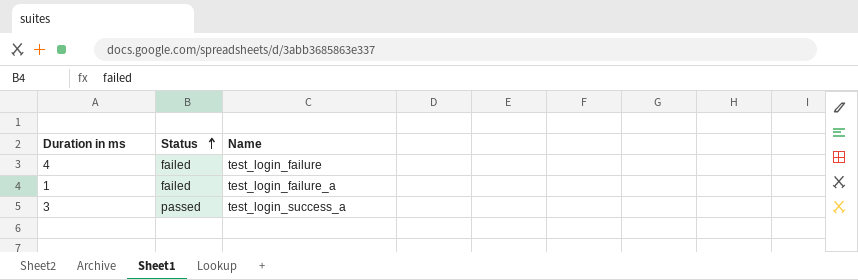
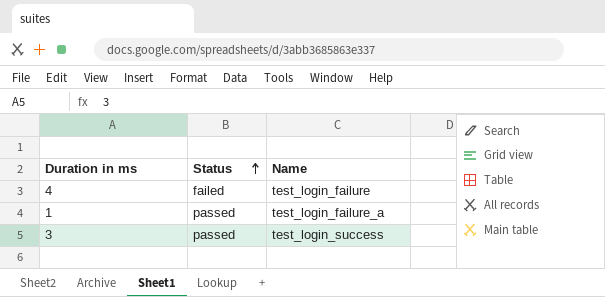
1 | Status: failed -> passed
3 | Name: test_login_success_a -> test_login_success

